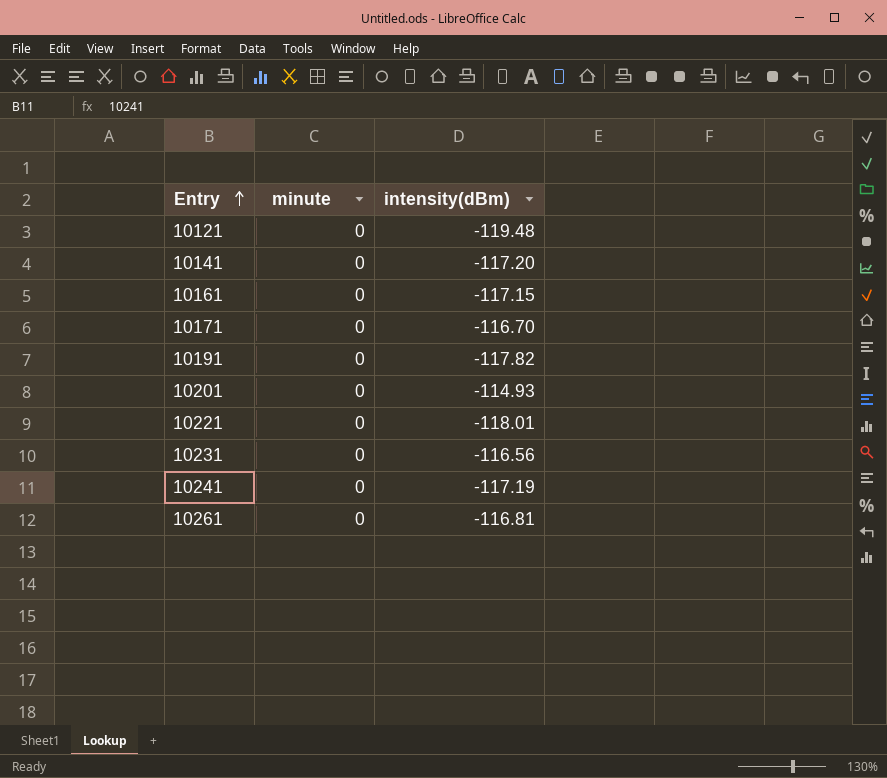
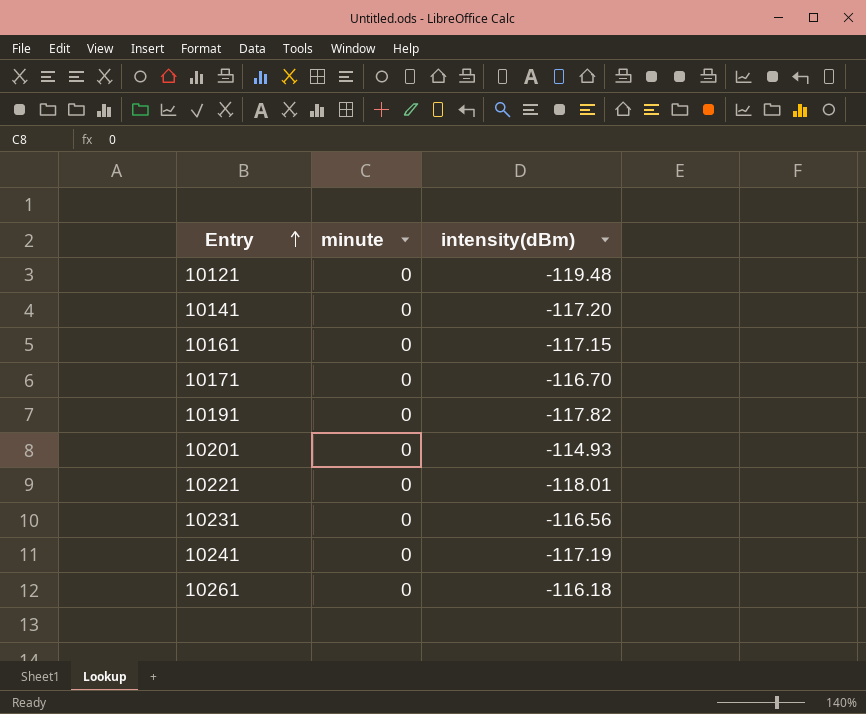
10261 | intensity(dBm): -116.81 -> -116.18

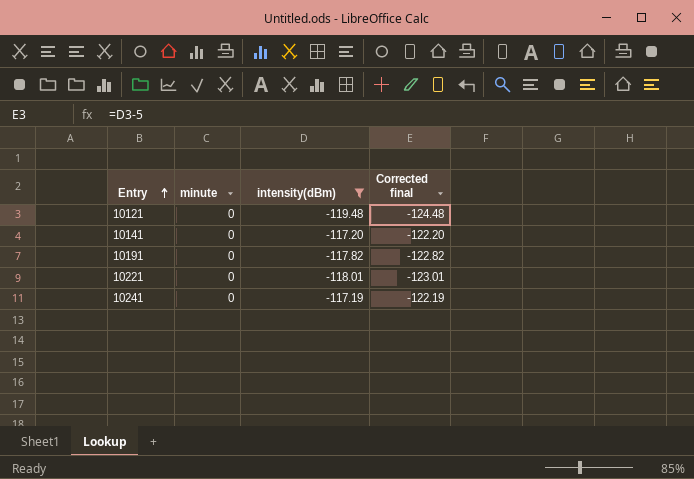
filter: none -> intensity(dBm) <= -117.19
column Corrected final | formula: none -> [intensity(dBm)] - 5

